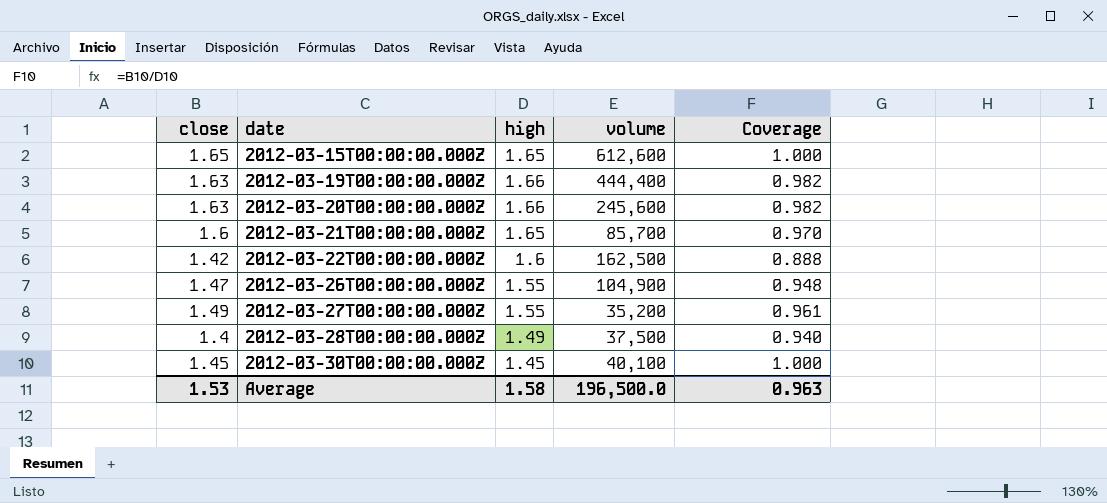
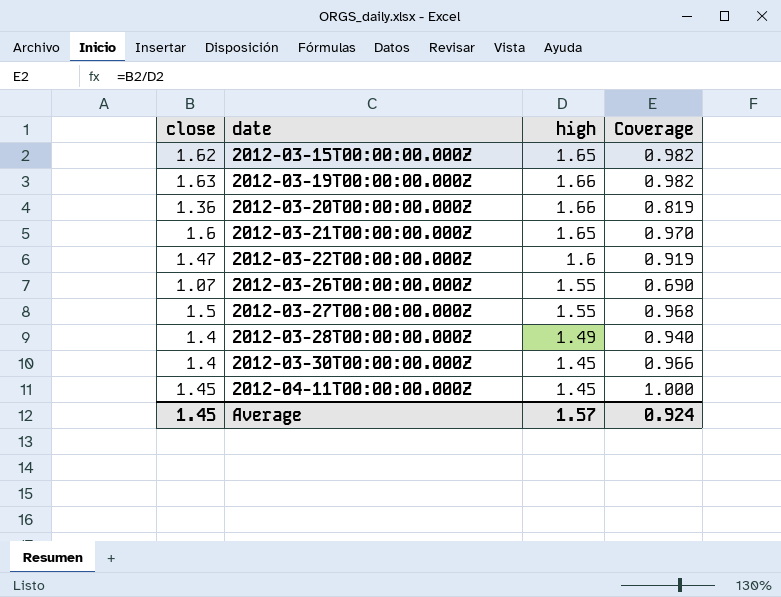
column volume | position: 4 -> none
2012-03-15T00:00:00.000Z | close: 1.65 -> 1.62
2012-03-15T00:00:00.000Z | Coverage: 1.000 -> 0.982
2012-03-20T00:00:00.000Z | close: 1.63 -> 1.36
2012-03-20T00:00:00.000Z | Coverage: 0.982 -> 0.819
2012-03-22T00:00:00.000Z | close: 1.42 -> 1.47
2012-03-22T00:00:00.000Z | Coverage: 0.888 -> 0.919
2012-03-26T00:00:00.000Z | close: 1.47 -> 1.07
2012-03-26T00:00:00.000Z | Coverage: 0.948 -> 0.690
2012-03-27T00:00:00.000Z | close: 1.49 -> 1.5
2012-03-27T00:00:00.000Z | Coverage: 0.961 -> 0.968
2012-03-30T00:00:00.000Z | close: 1.45 -> 1.4
2012-03-30T00:00:00.000Z | Coverage: 1.000 -> 0.966
row 2012-04-11T00:00:00.000Z: none -> 1.45 | 1.45 | 1.000
Average | close: 1.53 -> 1.45
Average | high: 1.58 -> 1.57
Average | Coverage: 0.963 -> 0.924

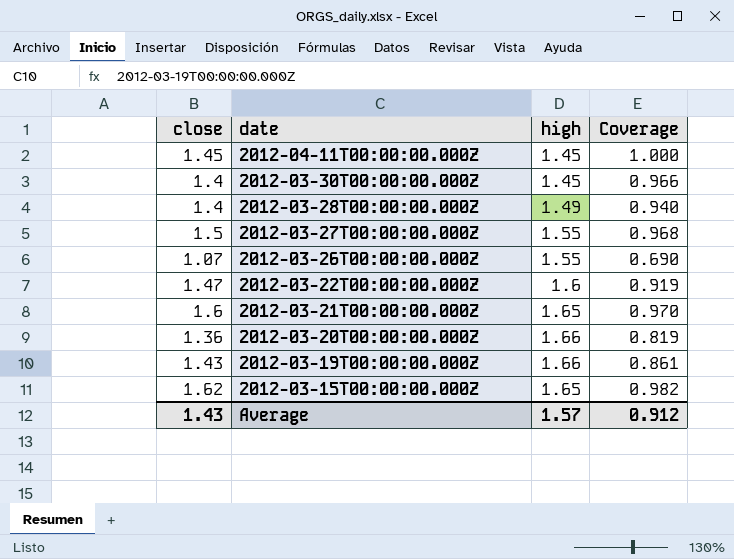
row order: date ascending -> date descending
2012-03-19T00:00:00.000Z | close: 1.63 -> 1.43
2012-03-19T00:00:00.000Z | Coverage: 0.982 -> 0.861
Average | close: 1.45 -> 1.43
Average | Coverage: 0.924 -> 0.912

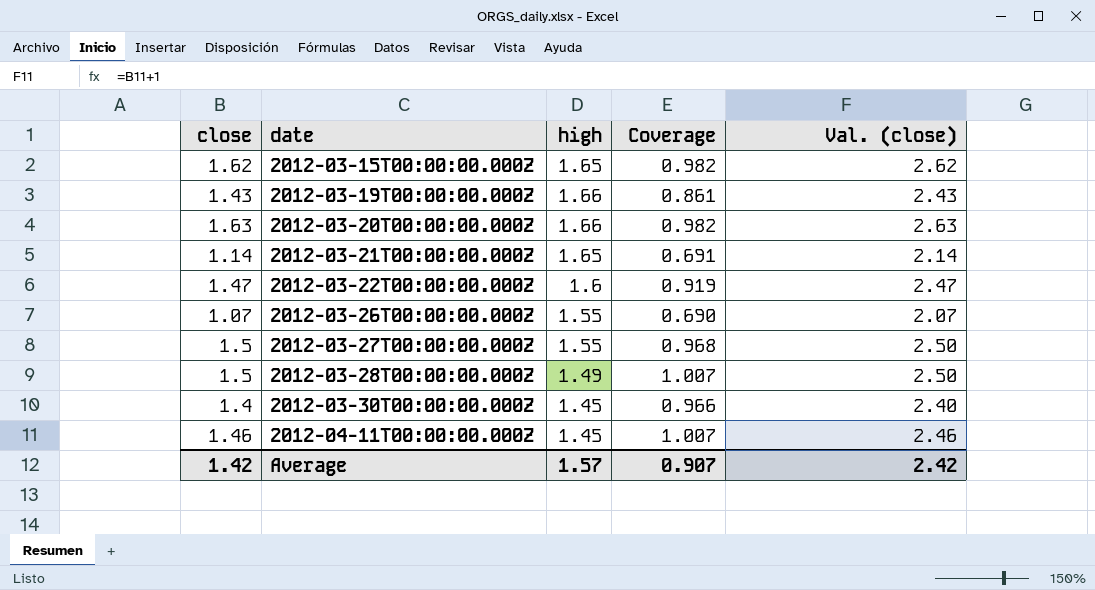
row order: date descending -> date ascending
column Val. (close) | formula: none -> [close] + 1
2012-03-20T00:00:00.000Z | close: 1.36 -> 1.63
2012-03-20T00:00:00.000Z | Coverage: 0.819 -> 0.982
2012-03-21T00:00:00.000Z | close: 1.6 -> 1.14
2012-03-21T00:00:00.000Z | Coverage: 0.970 -> 0.691
2012-03-28T00:00:00.000Z | close: 1.4 -> 1.5
2012-03-28T00:00:00.000Z | Coverage: 0.940 -> 1.007
2012-04-11T00:00:00.000Z | close: 1.45 -> 1.46
2012-04-11T00:00:00.000Z | Coverage: 1.000 -> 1.007
Average | close: 1.43 -> 1.42
Average | Coverage: 0.912 -> 0.907

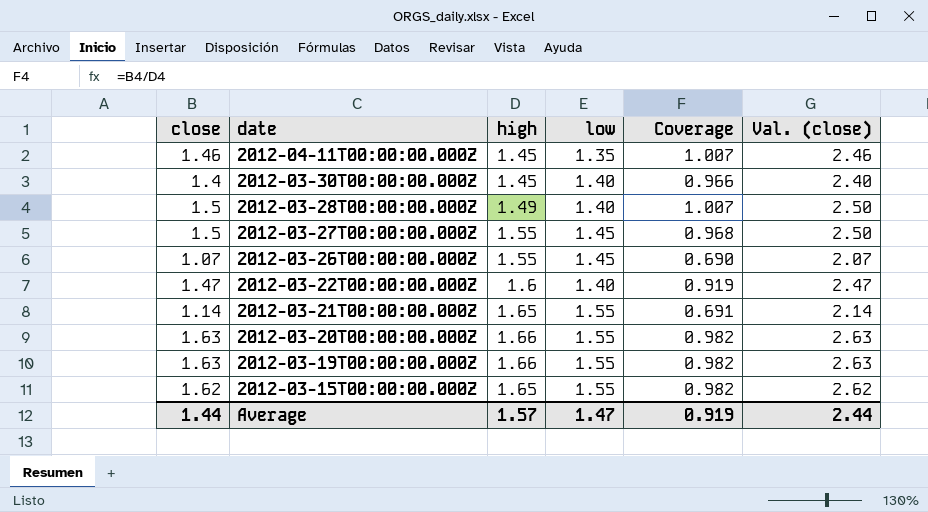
row order: date ascending -> date descending
column low | position: none -> 4
2012-03-19T00:00:00.000Z | close: 1.43 -> 1.63
2012-03-19T00:00:00.000Z | Coverage: 0.861 -> 0.982
2012-03-19T00:00:00.000Z | Val. (close): 2.43 -> 2.63
Average | close: 1.42 -> 1.44
Average | Coverage: 0.907 -> 0.919
Average | Val. (close): 2.42 -> 2.44

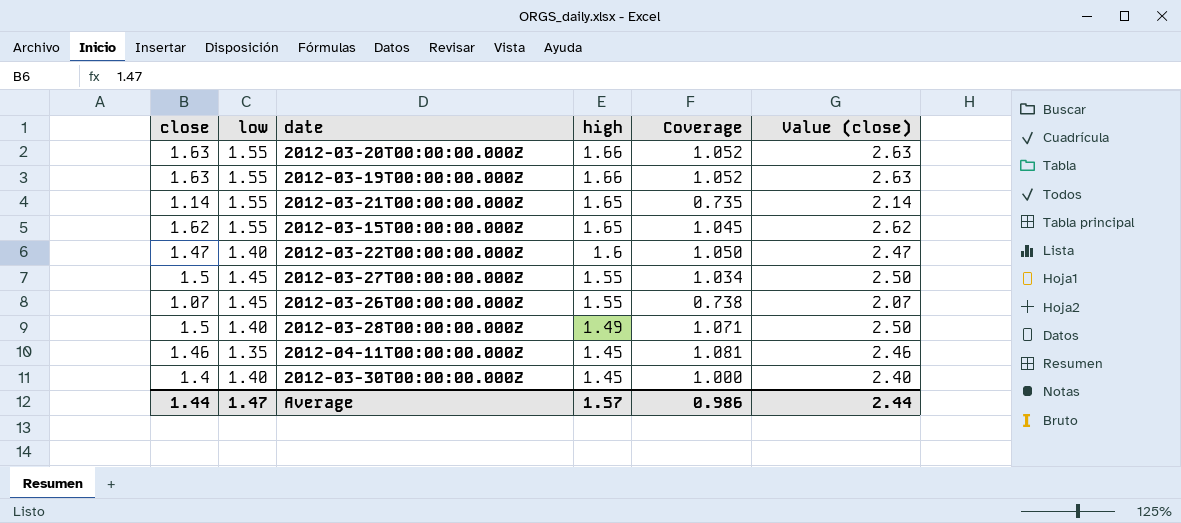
row order: date descending -> high descending
column low | position: 4 -> 2
column Coverage | formula: [close] / [high] -> [close] / [low]
column name: Val. (close) -> Value (close)
Average | Coverage: 0.919 -> 0.986

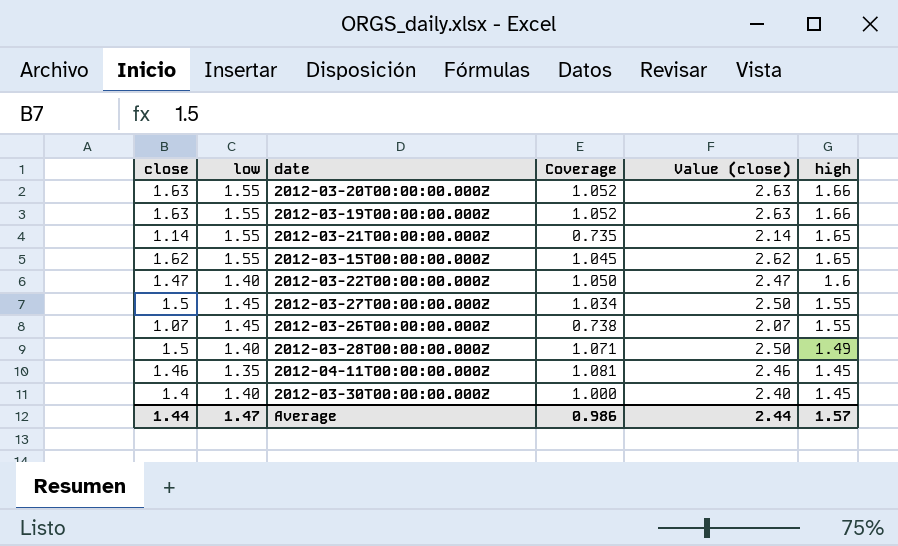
column high | position: 4 -> 6

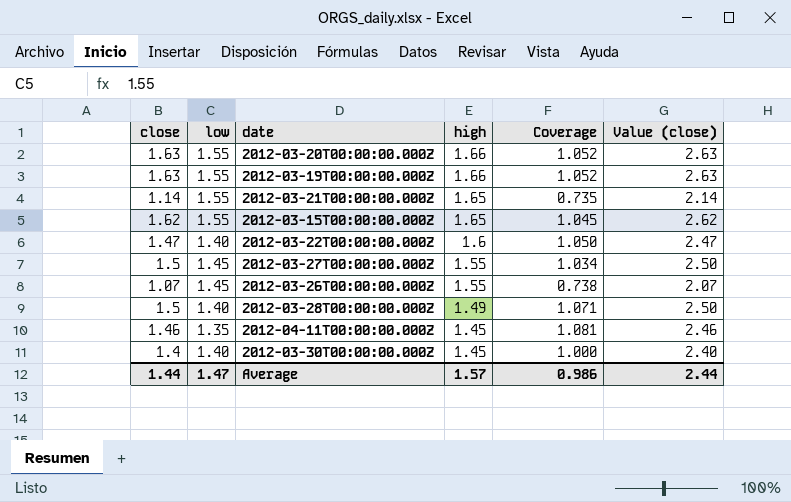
column high | position: 6 -> 4

